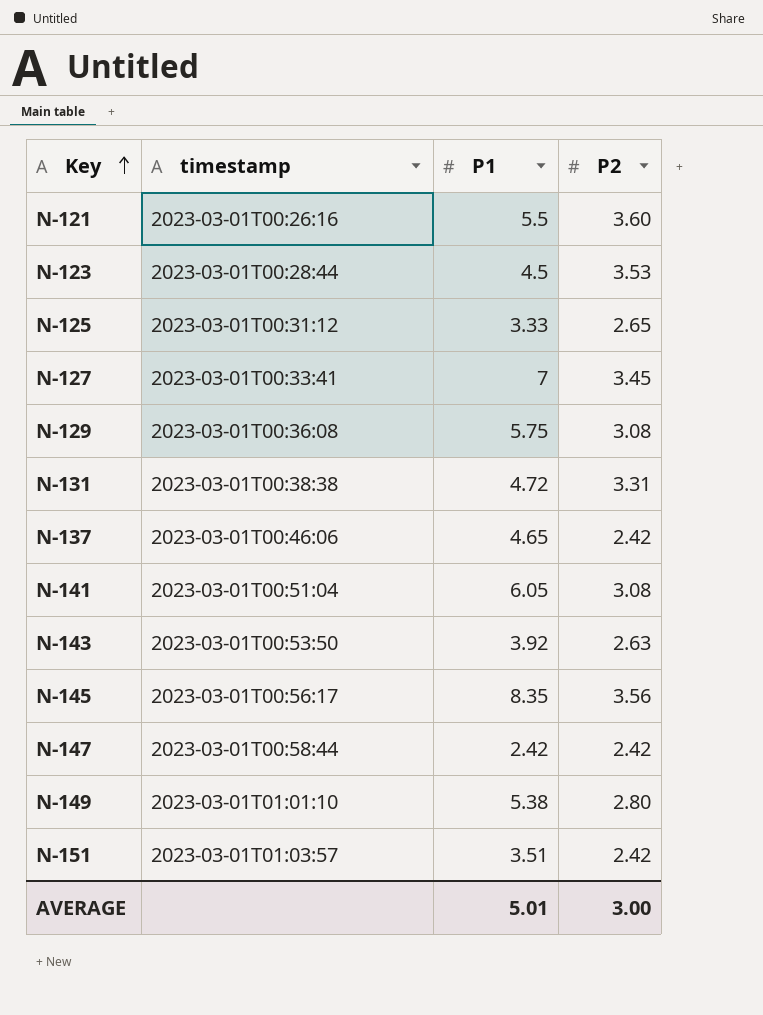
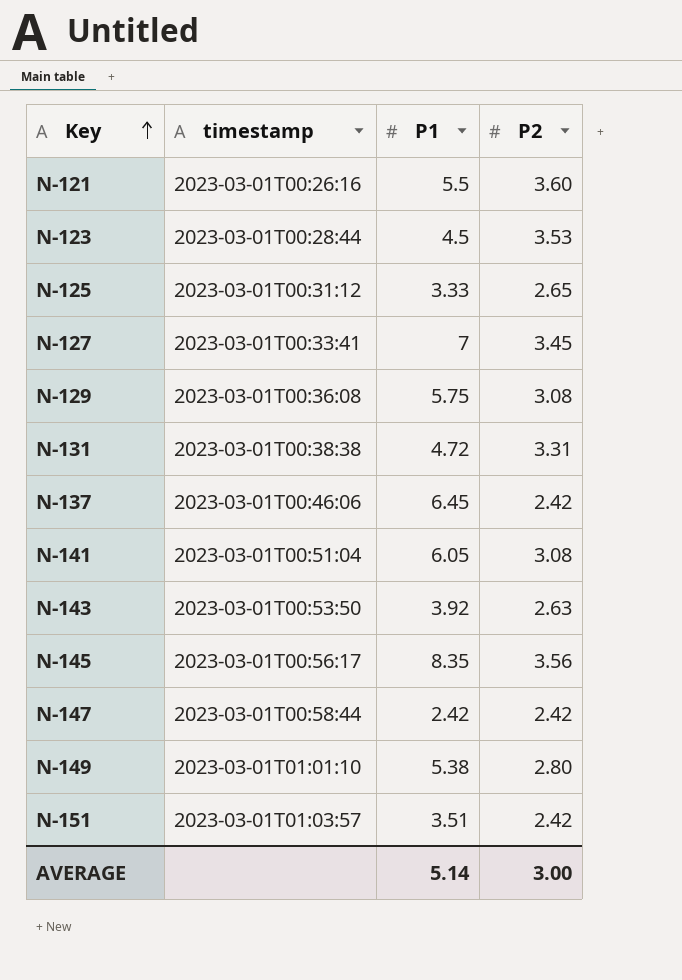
N-137 | P1: 4.65 -> 6.45
AVERAGE | P1: 5.01 -> 5.14

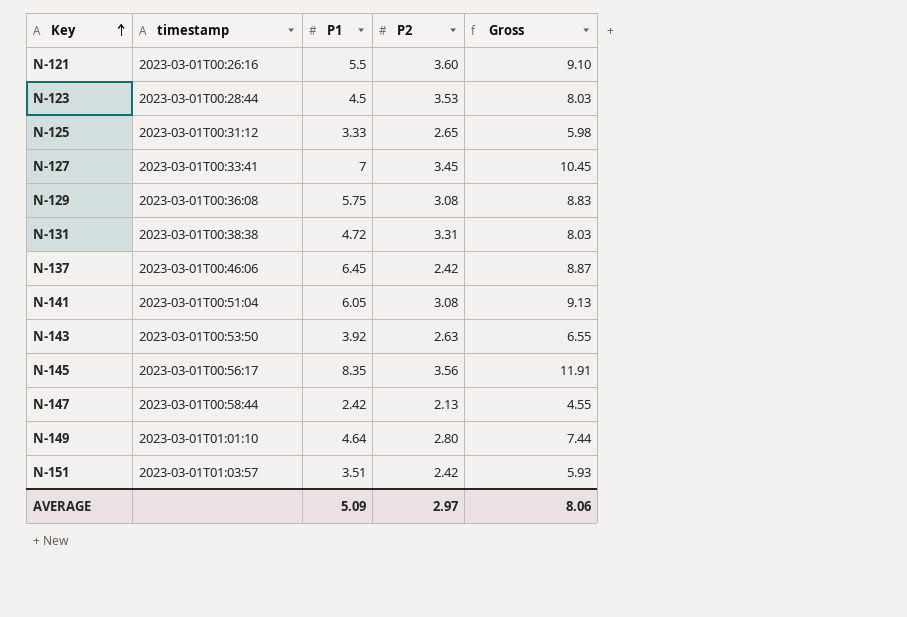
column Gross | formula: none -> [P1] + [P2]
N-147 | P2: 2.42 -> 2.13
N-149 | P1: 5.38 -> 4.64
AVERAGE | P1: 5.14 -> 5.09
AVERAGE | P2: 3.00 -> 2.97

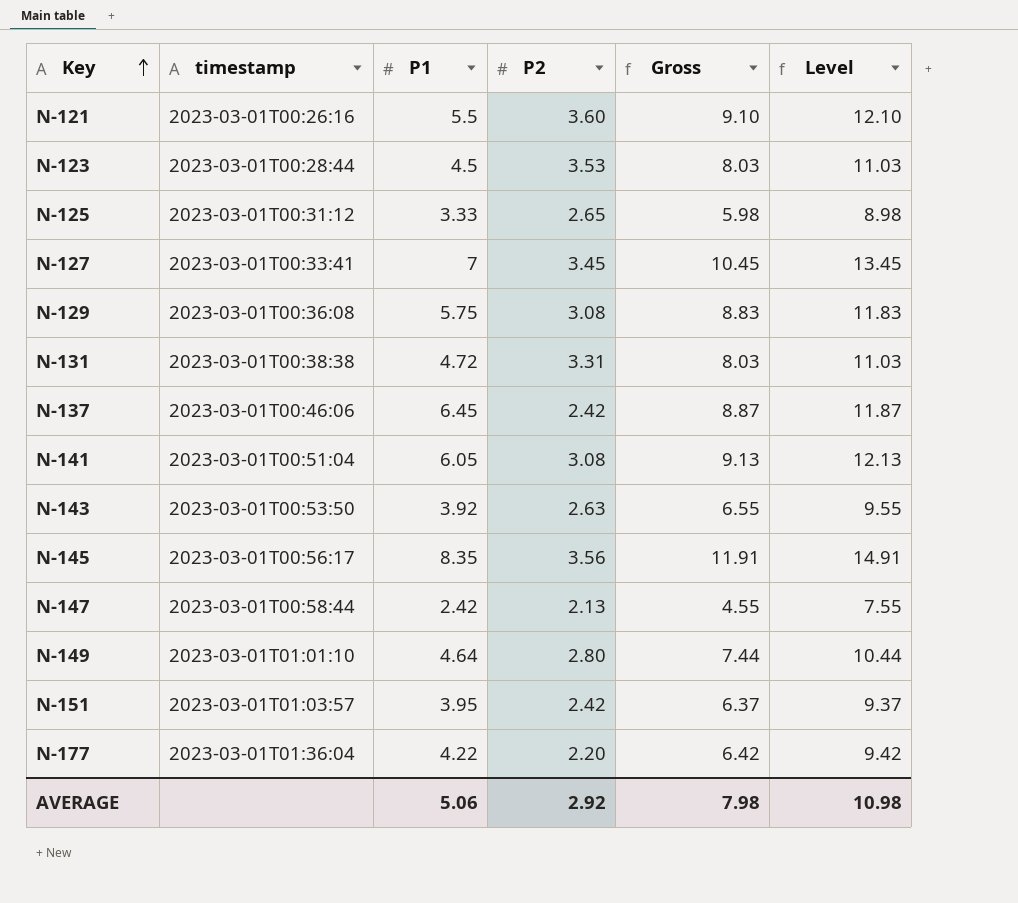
column Level | formula: none -> [Gross] + 3
N-151 | P1: 3.51 -> 3.95
N-151 | Gross: 5.93 -> 6.37
row N-177: none -> 2023-03-01T01:36:04 | 4.22 | 2.20 | 6.42 | 9.42
AVERAGE | P1: 5.09 -> 5.06
AVERAGE | P2: 2.97 -> 2.92
AVERAGE | Gross: 8.06 -> 7.98

